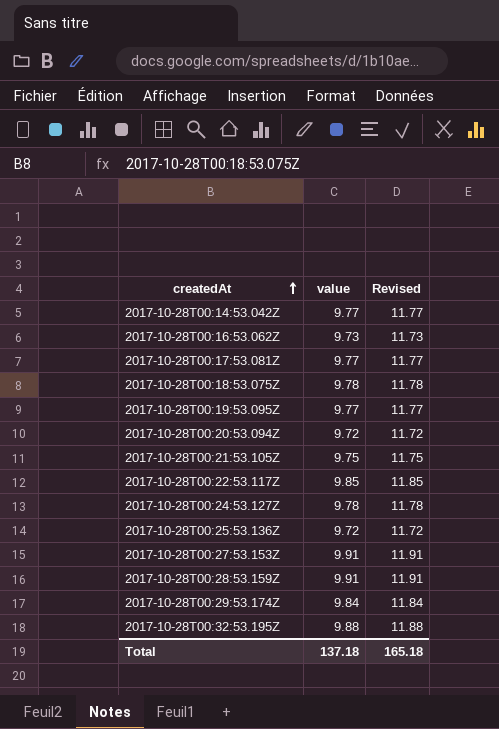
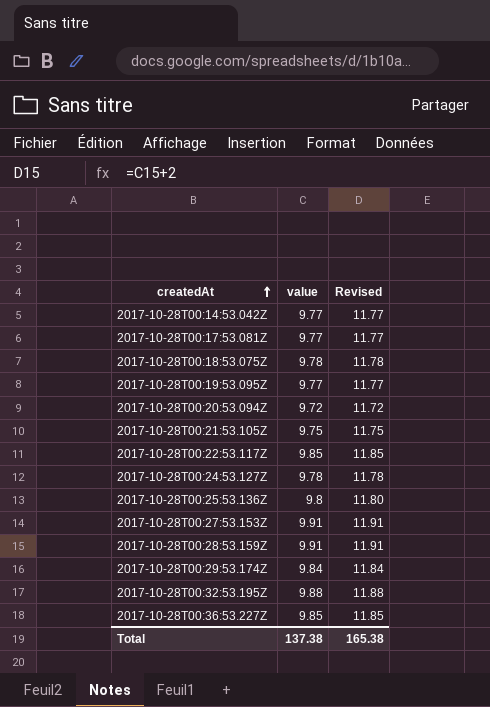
row 2017-10-28T00:16:53.062Z: 9.73 | 11.73 -> none
2017-10-28T00:25:53.136Z | value: 9.72 -> 9.8
2017-10-28T00:25:53.136Z | Revised: 11.72 -> 11.80
row 2017-10-28T00:36:53.227Z: none -> 9.85 | 11.85
Total | value: 137.18 -> 137.38
Total | Revised: 165.18 -> 165.38

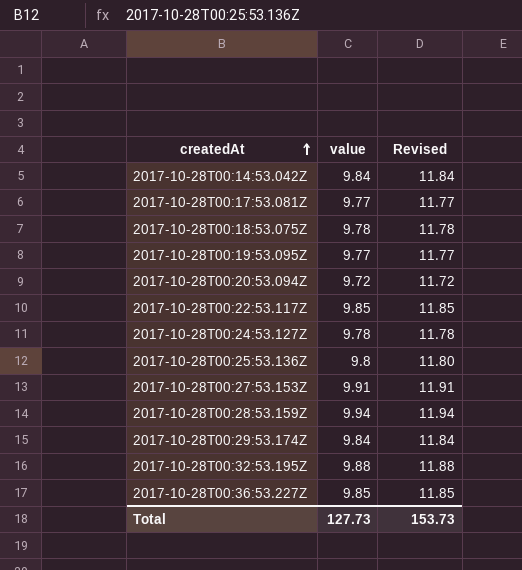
row 2017-10-28T00:21:53.105Z: 9.75 | 11.75 -> none
2017-10-28T00:14:53.042Z | value: 9.77 -> 9.84
2017-10-28T00:14:53.042Z | Revised: 11.77 -> 11.84
2017-10-28T00:28:53.159Z | value: 9.91 -> 9.94
2017-10-28T00:28:53.159Z | Revised: 11.91 -> 11.94
Total | value: 137.38 -> 127.73
Total | Revised: 165.38 -> 153.73

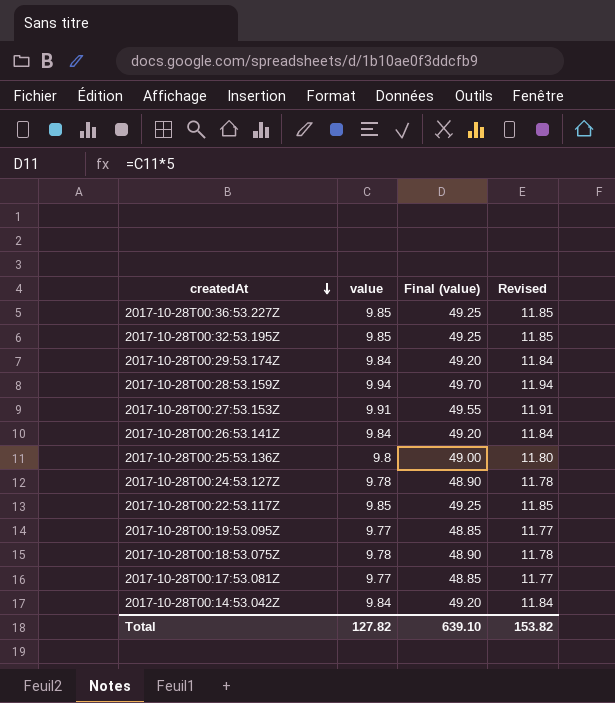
row order: createdAt ascending -> createdAt descending
column Final (value) | formula: none -> [value] * 5
row 2017-10-28T00:20:53.094Z: 9.72 | 11.72 -> none
2017-10-28T00:32:53.195Z | value: 9.88 -> 9.85
2017-10-28T00:32:53.195Z | Revised: 11.88 -> 11.85
row 2017-10-28T00:26:53.141Z: none -> 9.84 | 49.20 | 11.84
Total | value: 127.73 -> 127.82
Total | Revised: 153.73 -> 153.82

